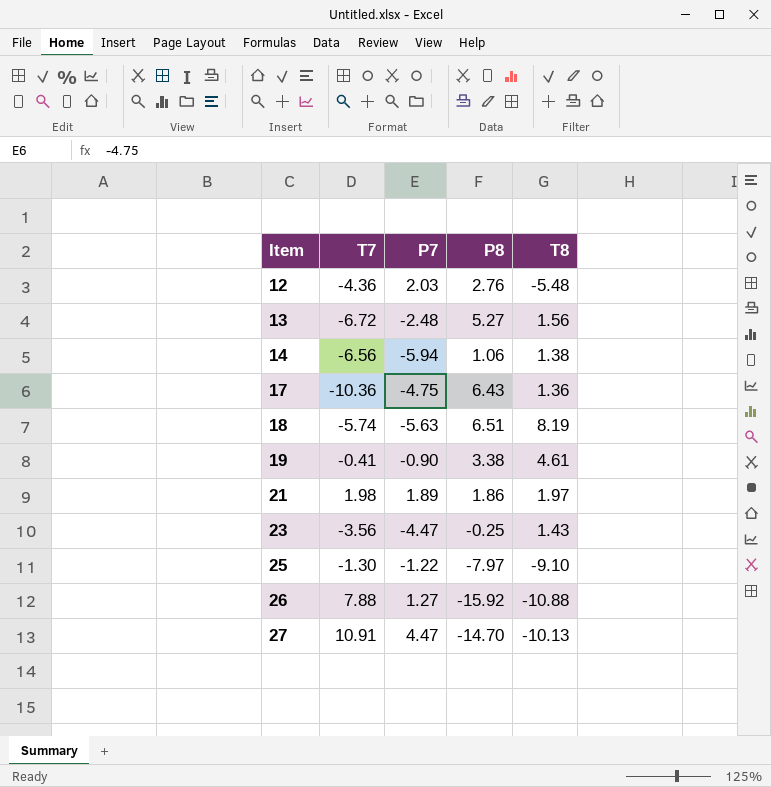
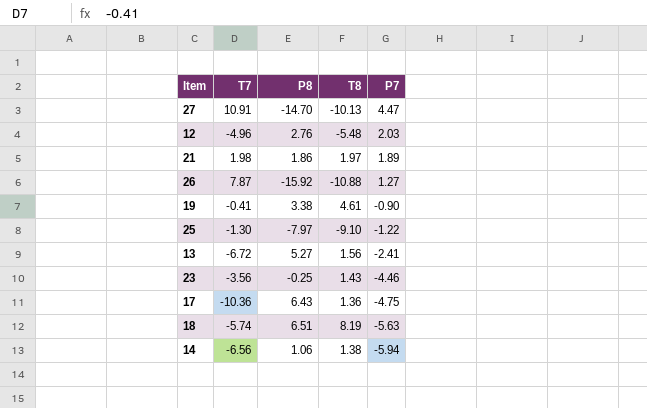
row order: Item ascending -> P7 descending
column P7 | position: 3 -> 5
12 | T7: -4.36 -> -4.96
26 | T7: 7.88 -> 7.87
13 | P7: -2.48 -> -2.41
23 | P7: -4.47 -> -4.46

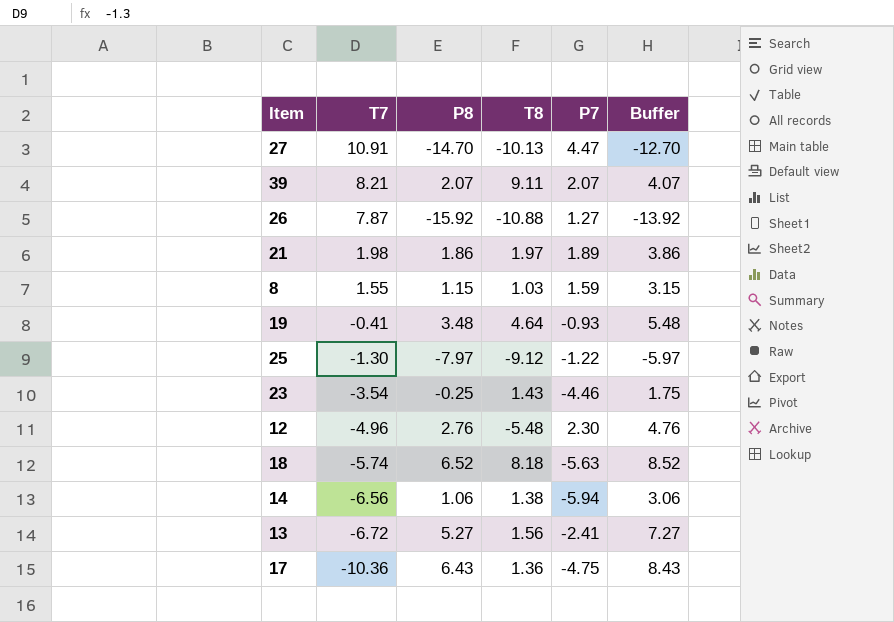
row order: P7 descending -> T7 descending
column Buffer | formula: none -> [P8] + 2
row 39: none -> 8.21 | 2.07 | 9.11 | 2.07 | 4.07
row 8: none -> 1.55 | 1.15 | 1.03 | 1.59 | 3.15
19 | P8: 3.38 -> 3.48
19 | T8: 4.61 -> 4.64
19 | P7: -0.90 -> -0.93
25 | T8: -9.10 -> -9.12
23 | T7: -3.56 -> -3.54
12 | P7: 2.03 -> 2.30
18 | P8: 6.51 -> 6.52
18 | T8: 8.19 -> 8.18

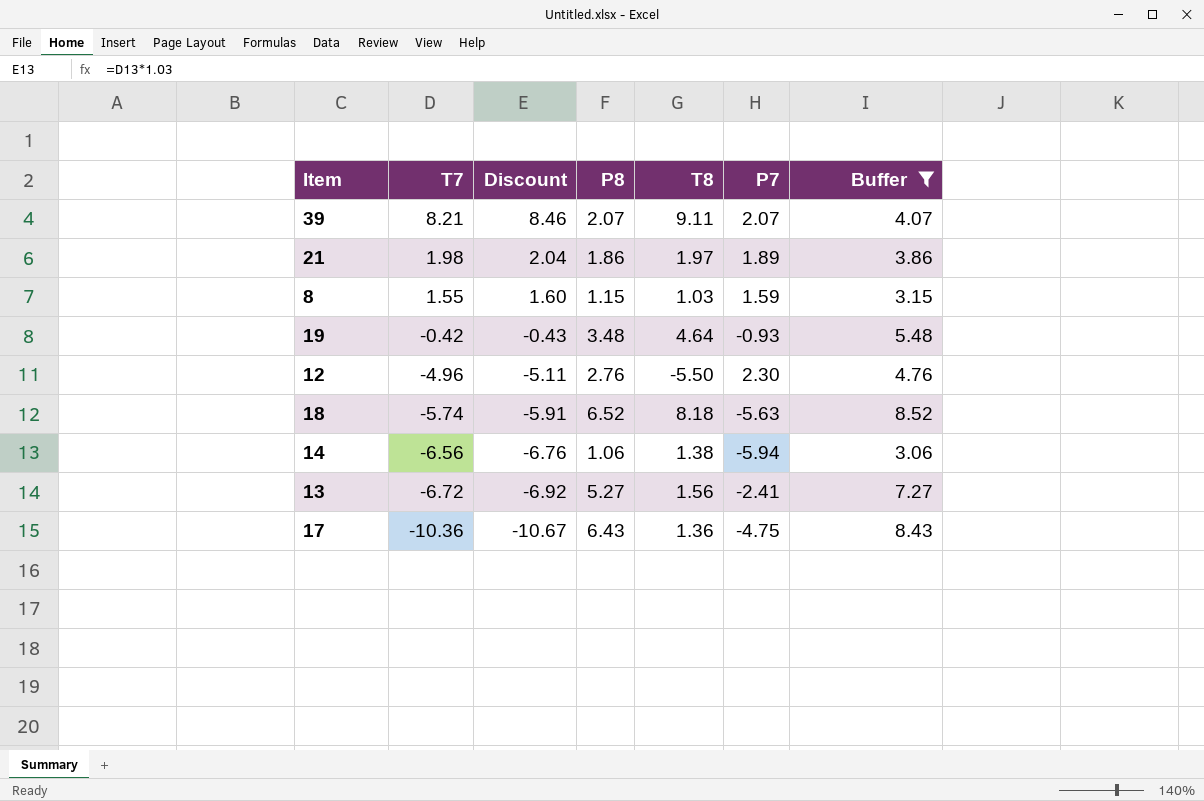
filter: none -> Buffer >= 3.06
column Discount | formula: none -> [T7] * 1.03
19 | T7: -0.41 -> -0.42
12 | T8: -5.48 -> -5.50

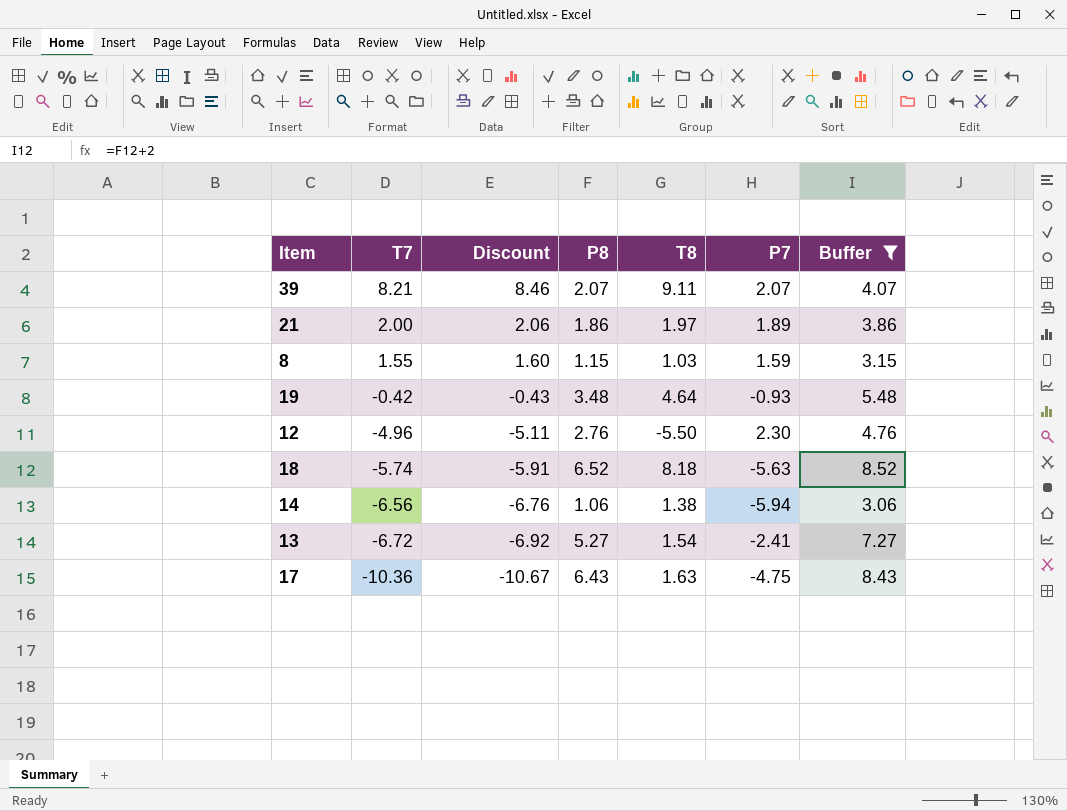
21 | T7: 1.98 -> 2.00
21 | Discount: 2.04 -> 2.06
13 | T8: 1.56 -> 1.54
17 | T8: 1.36 -> 1.63

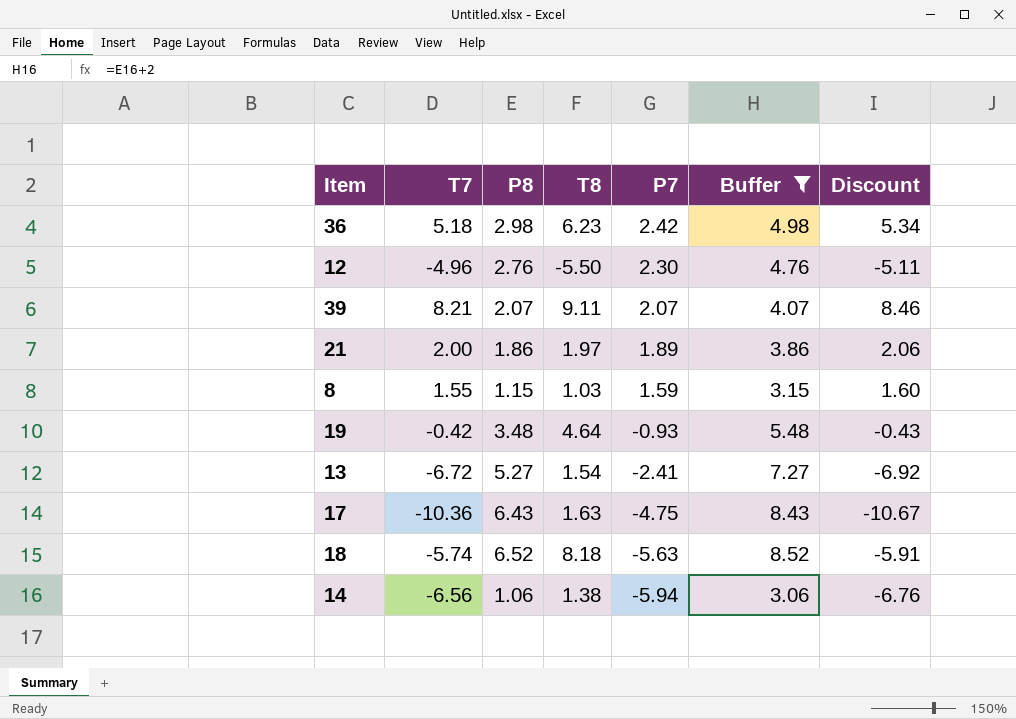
row order: T7 descending -> P7 descending
column Discount | position: 3 -> 7
row 36: none -> 5.18 | 2.98 | 6.23 | 2.42 | 4.98 | 5.34

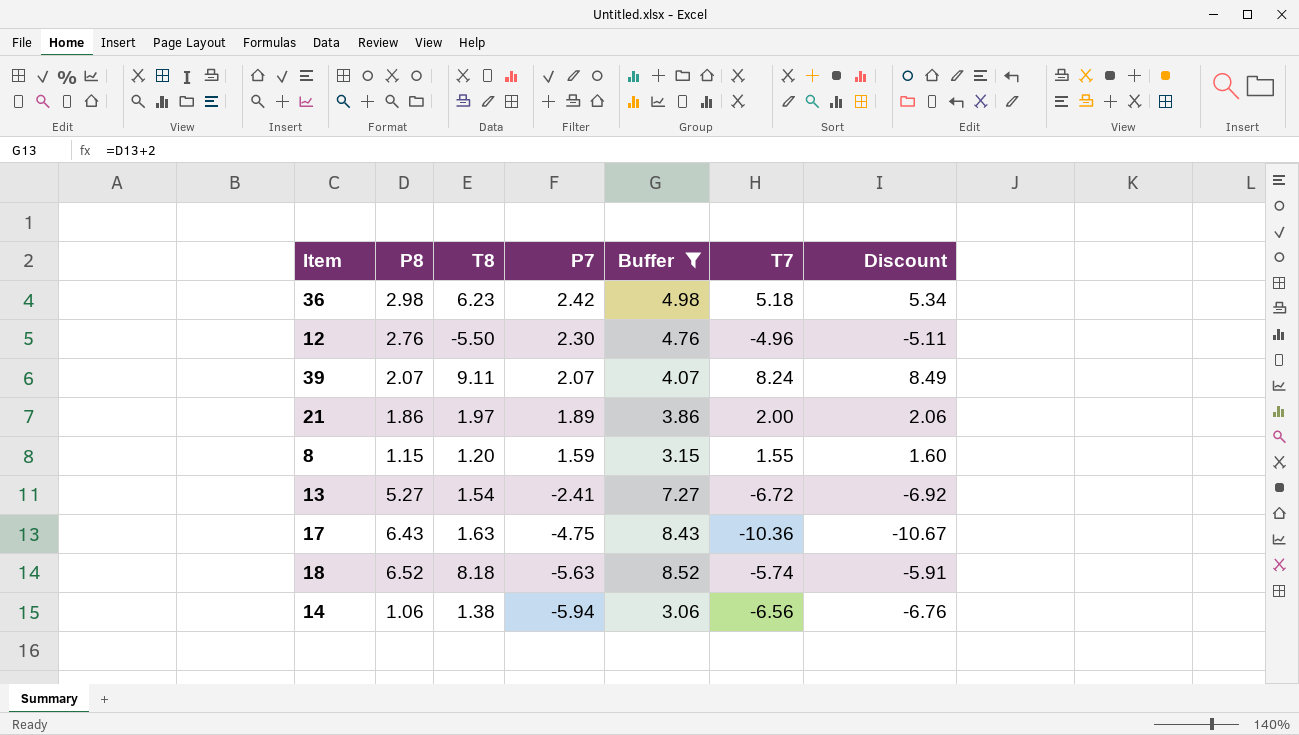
column T7 | position: 2 -> 6
row 19: -0.42 | 3.48 | 4.64 | -0.93 | 5.48 | -0.43 -> none
39 | T7: 8.21 -> 8.24
39 | Discount: 8.46 -> 8.49
8 | T8: 1.03 -> 1.20

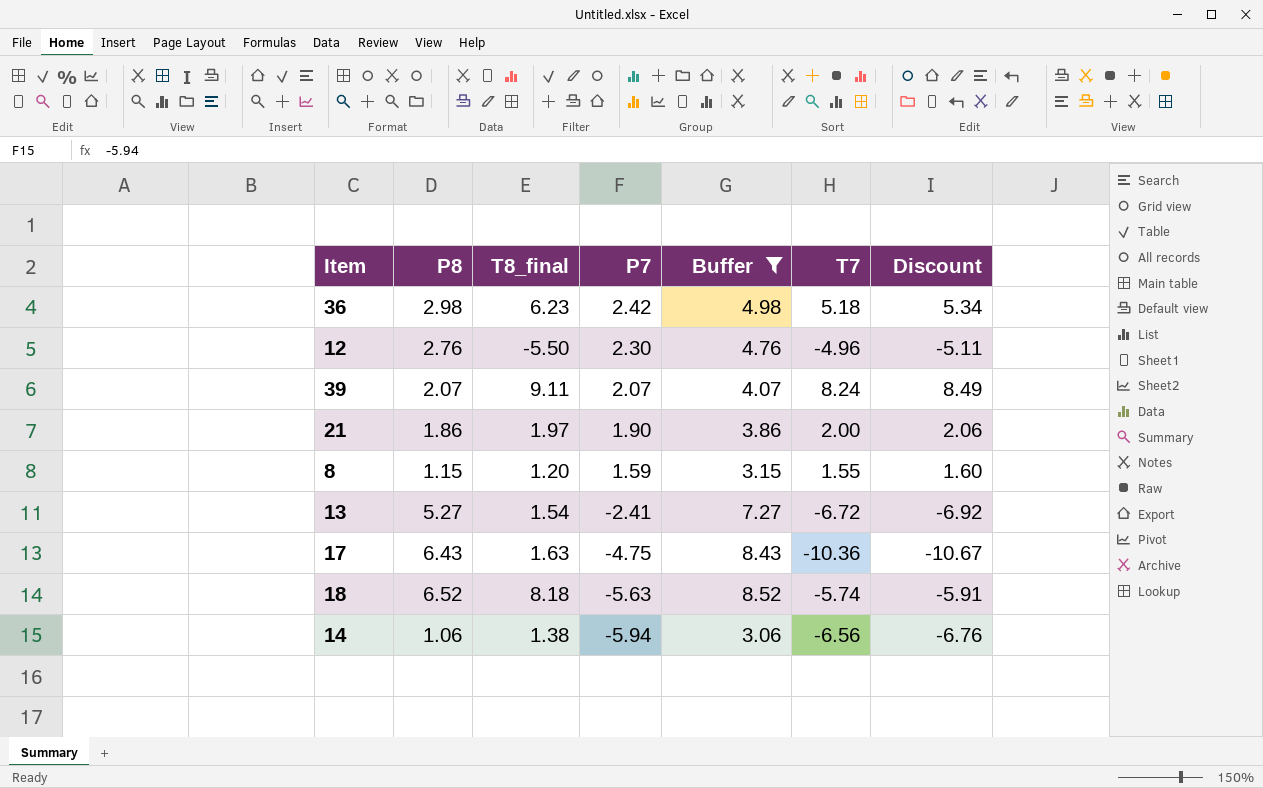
column name: T8 -> T8_final
21 | P7: 1.89 -> 1.90

